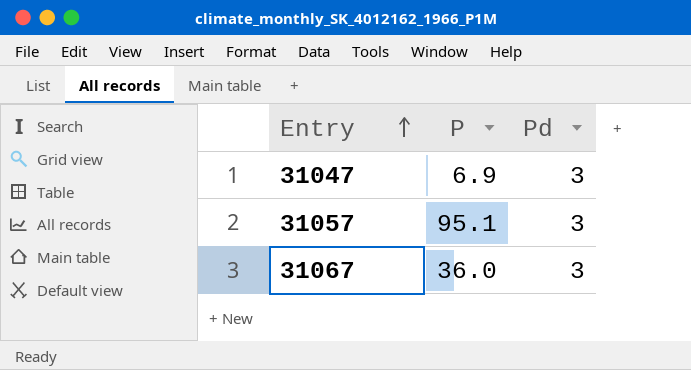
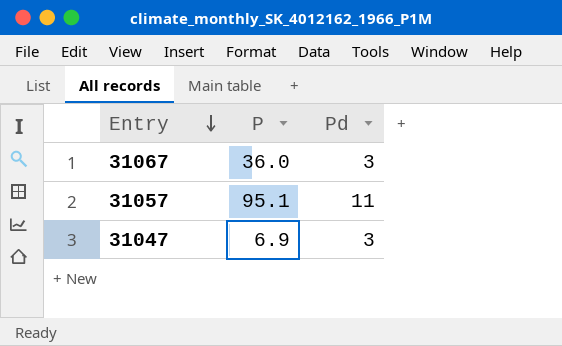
row order: Entry ascending -> Entry descending
31057 | Pd: 3 -> 11

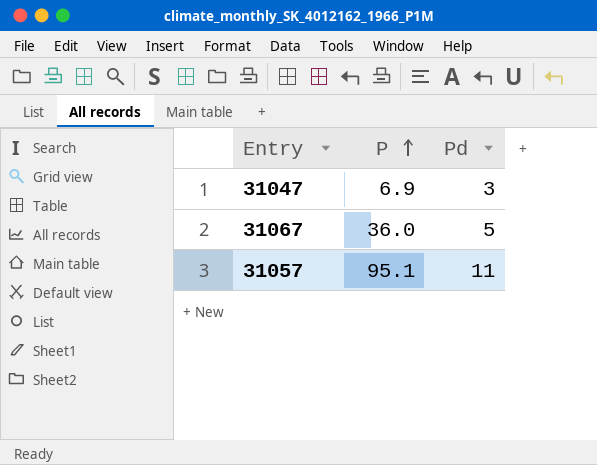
row order: Entry descending -> P ascending
31067 | Pd: 3 -> 5

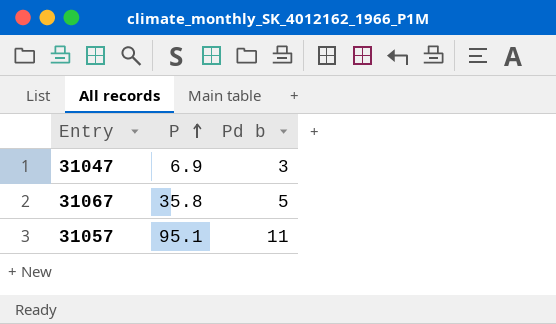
column name: Pd -> Pd b
31067 | P: 36.0 -> 35.8

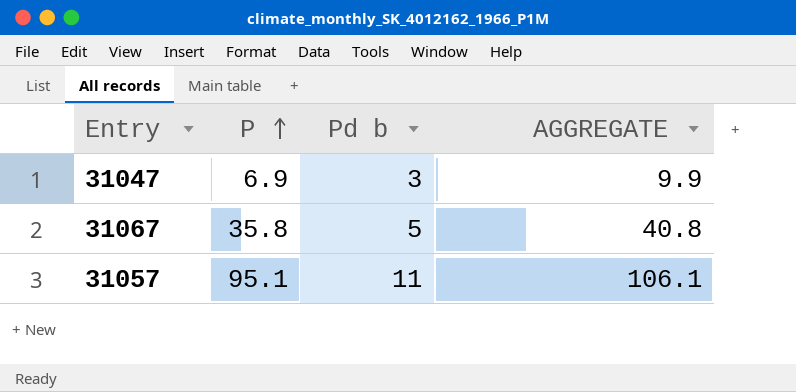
column AGGREGATE | formula: none -> [P] + [Pd b]

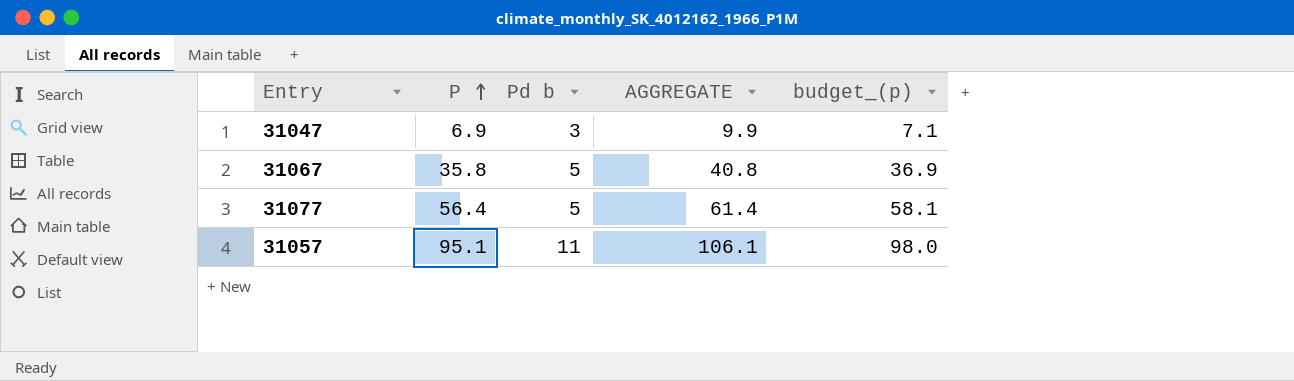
column budget_(p) | formula: none -> [P] * 1.03
row 31077: none -> 56.4 | 5 | 61.4 | 58.1

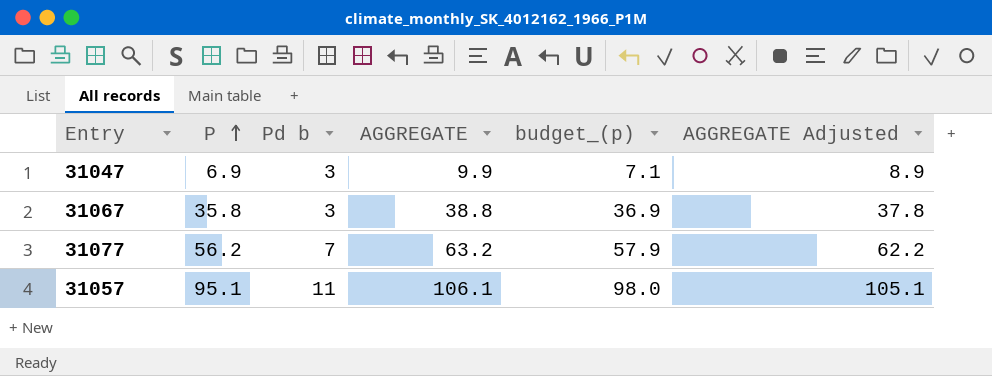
column AGGREGATE Adjusted | formula: none -> [AGGREGATE] - 1
31067 | Pd b: 5 -> 3
31067 | AGGREGATE: 40.8 -> 38.8
31077 | P: 56.4 -> 56.2
31077 | Pd b: 5 -> 7
31077 | AGGREGATE: 61.4 -> 63.2
31077 | budget_(p): 58.1 -> 57.9

